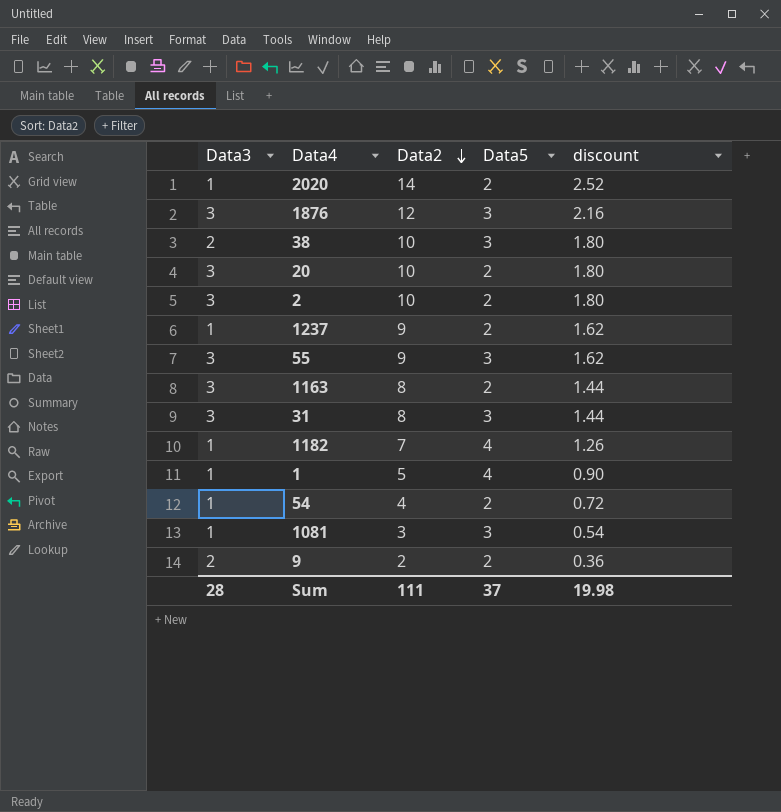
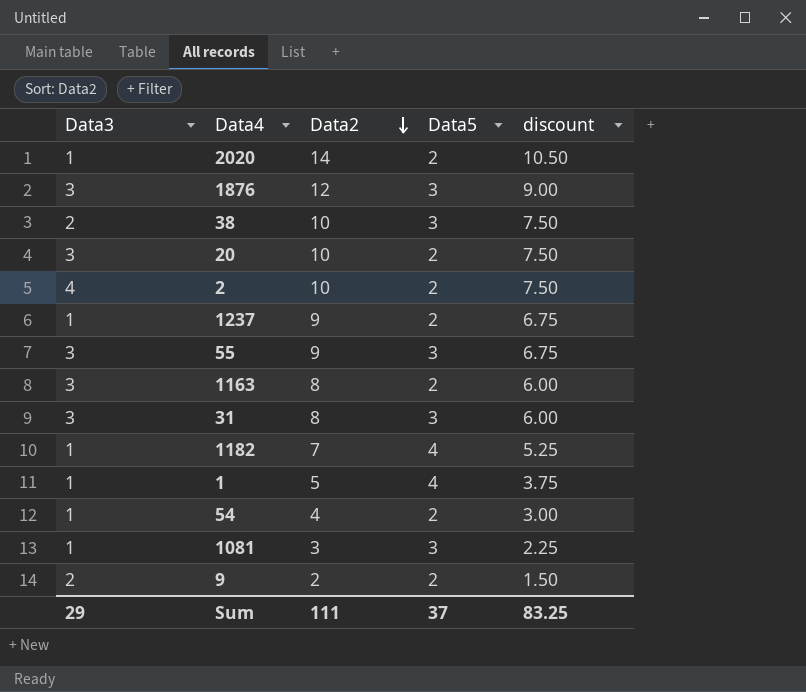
column discount | formula: [Data2] * 0.18 -> [Data2] * 0.75
2 | Data3: 3 -> 4
Sum | Data3: 28 -> 29
Sum | discount: 19.98 -> 83.25

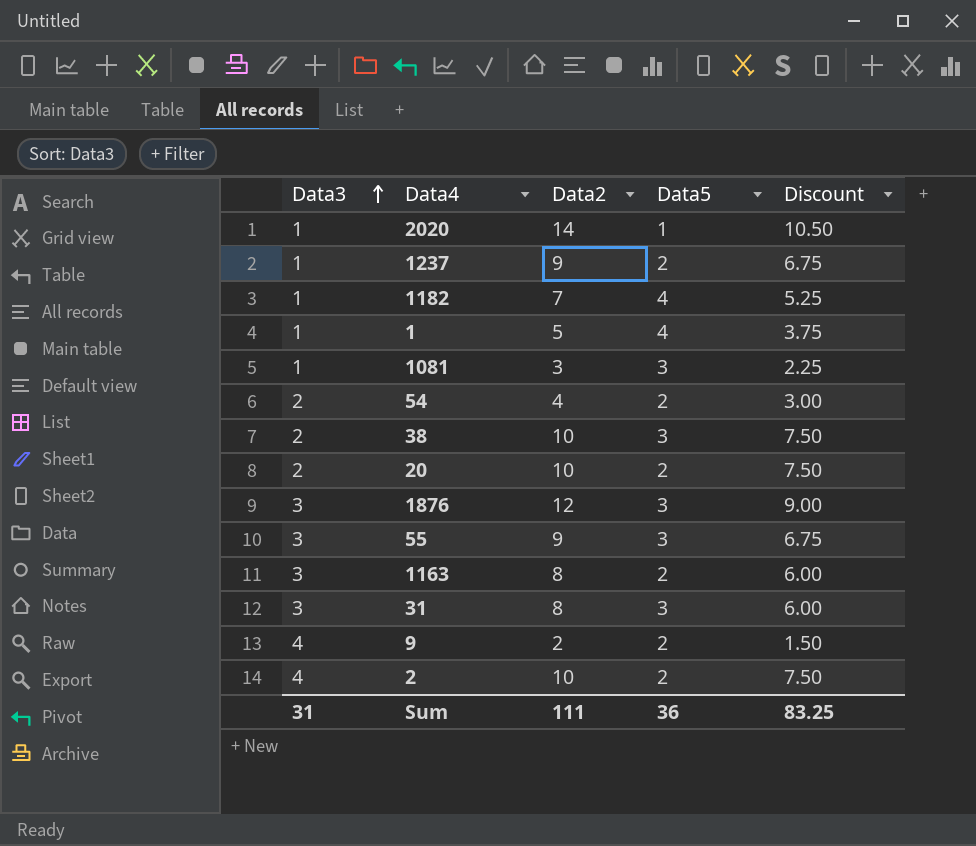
row order: Data2 descending -> Data3 ascending
column name: discount -> Discount
2020 | Data5: 2 -> 1
54 | Data3: 1 -> 2
20 | Data3: 3 -> 2
9 | Data3: 2 -> 4
Sum | Data3: 29 -> 31
Sum | Data5: 37 -> 36

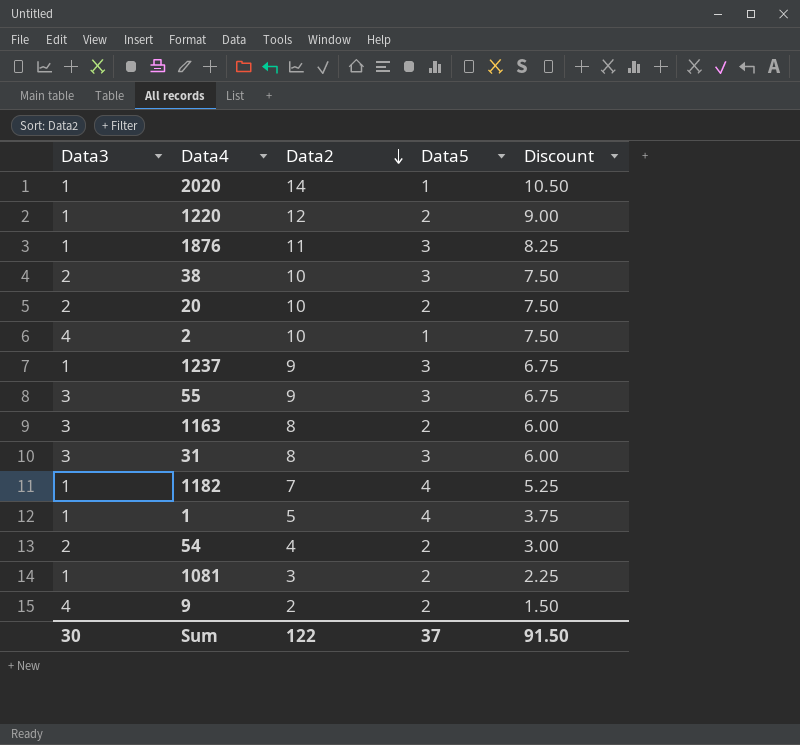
row order: Data3 ascending -> Data2 descending
row 1220: none -> 1 | 12 | 2 | 9.00
1876 | Data3: 3 -> 1
1876 | Data2: 12 -> 11
1876 | Discount: 9.00 -> 8.25
2 | Data5: 2 -> 1
1237 | Data5: 2 -> 3
1081 | Data5: 3 -> 2
Sum | Data3: 31 -> 30
Sum | Data2: 111 -> 122
Sum | Data5: 36 -> 37
Sum | Discount: 83.25 -> 91.50

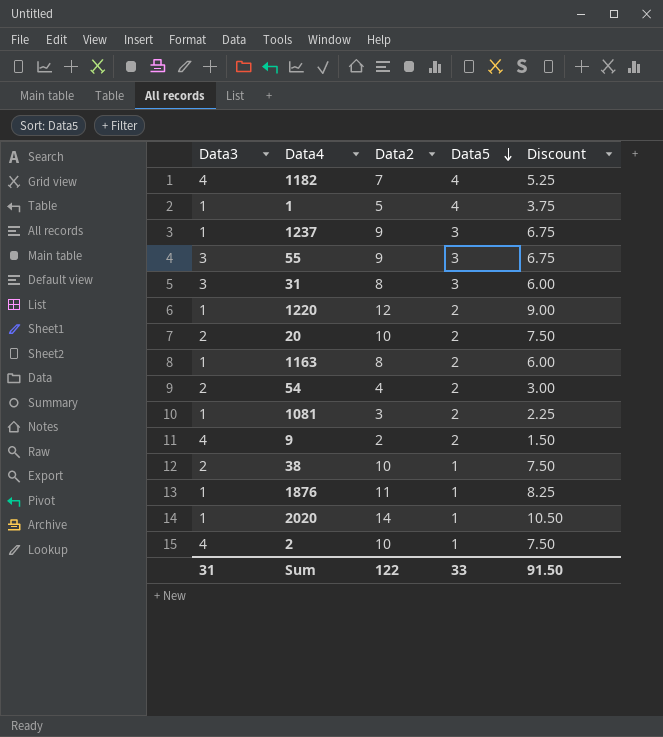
row order: Data2 descending -> Data5 descending
1182 | Data3: 1 -> 4
1163 | Data3: 3 -> 1
38 | Data5: 3 -> 1
1876 | Data5: 3 -> 1
Sum | Data3: 30 -> 31
Sum | Data5: 37 -> 33

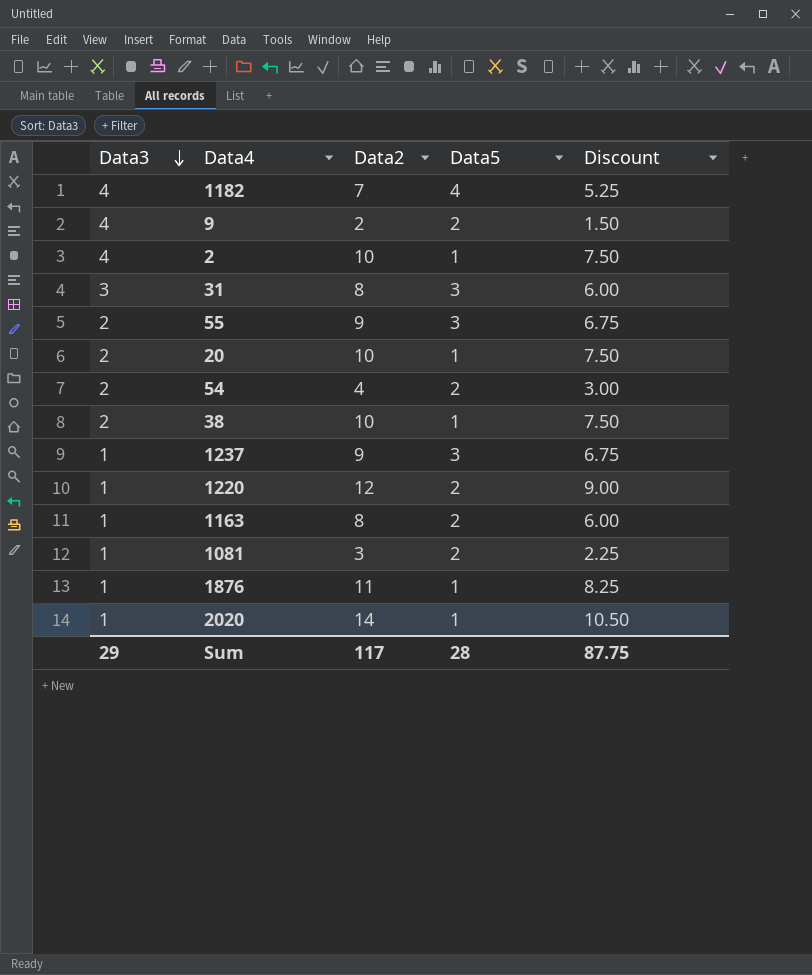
row order: Data5 descending -> Data3 descending
row 1: 1 | 5 | 4 | 3.75 -> none
55 | Data3: 3 -> 2
20 | Data5: 2 -> 1
Sum | Data3: 31 -> 29
Sum | Data2: 122 -> 117
Sum | Data5: 33 -> 28
Sum | Discount: 91.50 -> 87.75

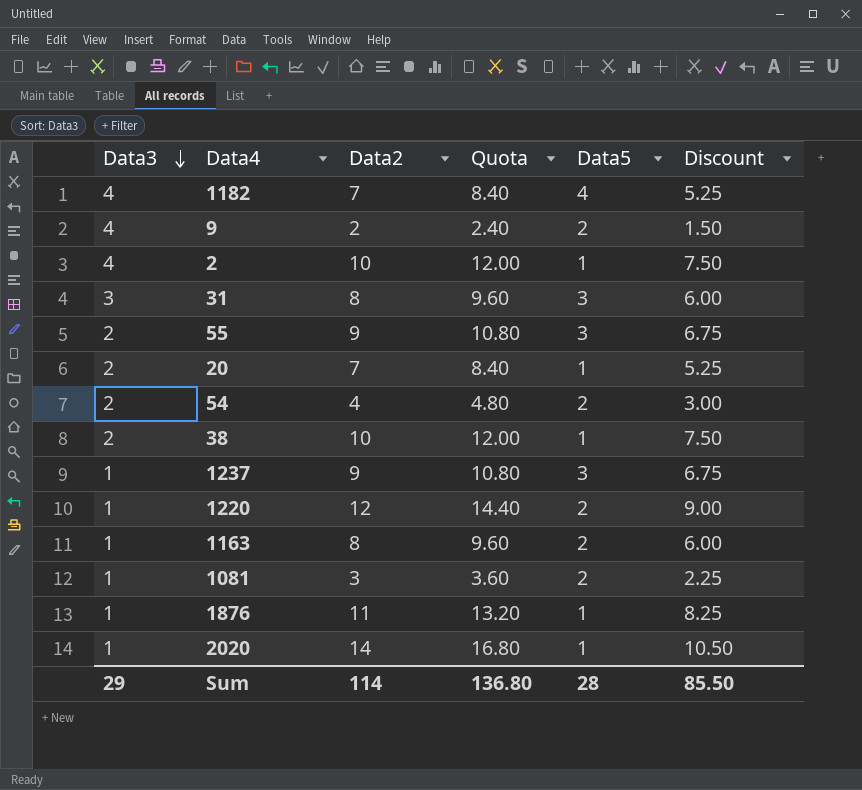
column Quota | formula: none -> [Data2] * 1.2
20 | Data2: 10 -> 7
20 | Discount: 7.50 -> 5.25
Sum | Data2: 117 -> 114
Sum | Discount: 87.75 -> 85.50

